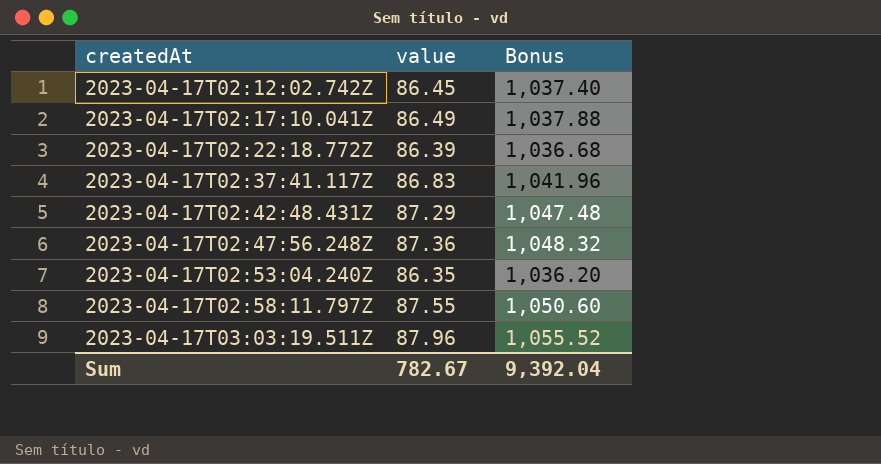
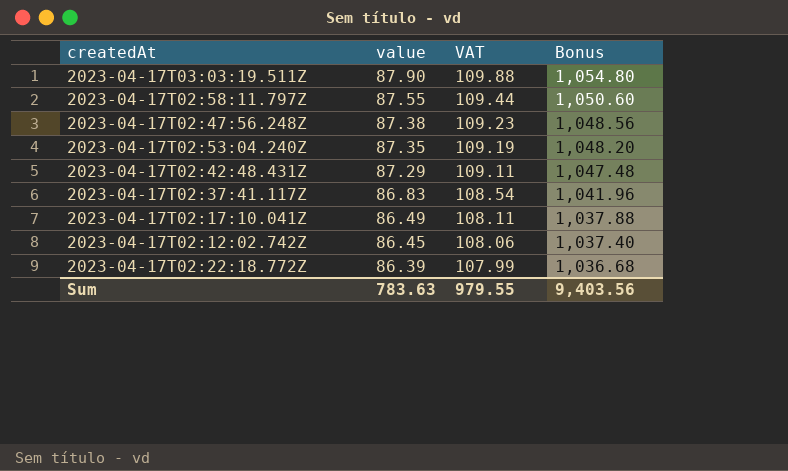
row order: createdAt ascending -> value descending
column VAT | formula: none -> [value] * 1.25
2023-04-17T03:03:19.511Z | value: 87.96 -> 87.90
2023-04-17T03:03:19.511Z | Bonus: 1,055.52 -> 1,054.80
2023-04-17T02:47:56.248Z | value: 87.36 -> 87.38
2023-04-17T02:47:56.248Z | Bonus: 1,048.32 -> 1,048.56
2023-04-17T02:53:04.240Z | value: 86.35 -> 87.35
2023-04-17T02:53:04.240Z | Bonus: 1,036.20 -> 1,048.20
Sum | value: 782.67 -> 783.63
Sum | Bonus: 9,392.04 -> 9,403.56

